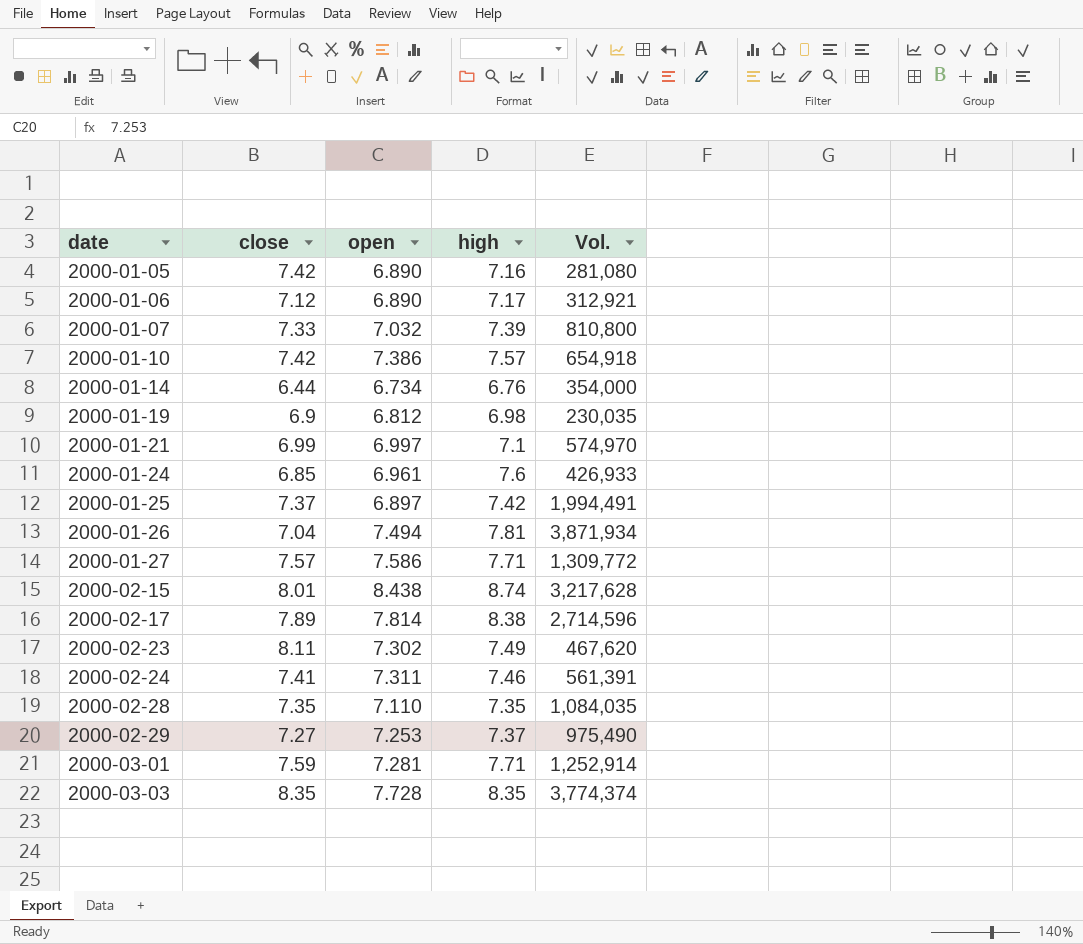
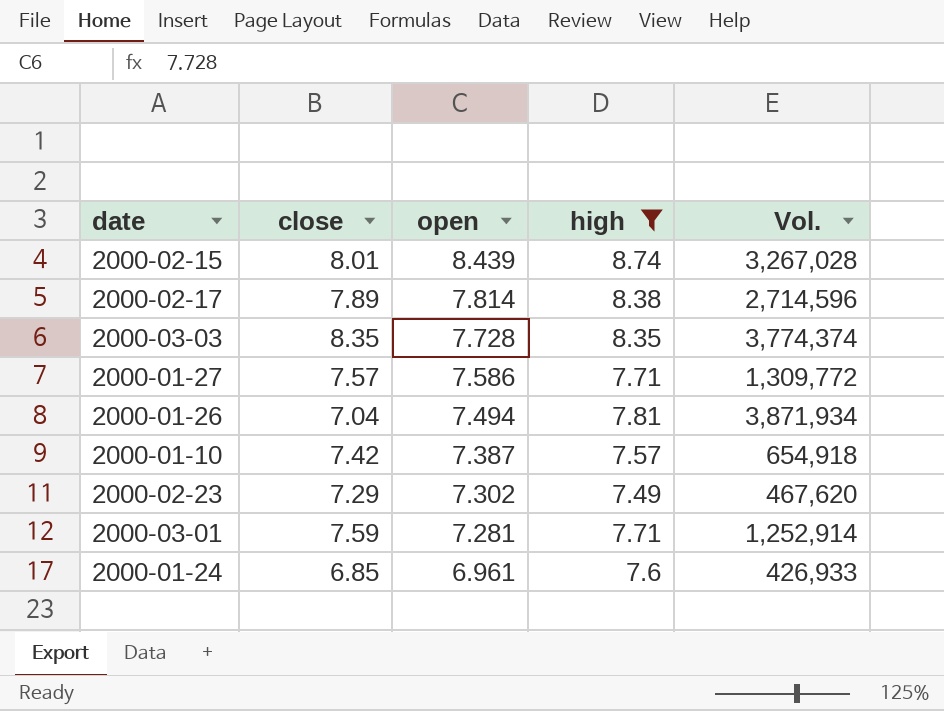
filter: none -> high >= 7.49
row order: date ascending -> open descending
2000-02-15 | open: 8.438 -> 8.439
2000-02-15 | Vol.: 3,217,628 -> 3,267,028
2000-01-10 | open: 7.386 -> 7.387
2000-02-23 | close: 8.11 -> 7.29

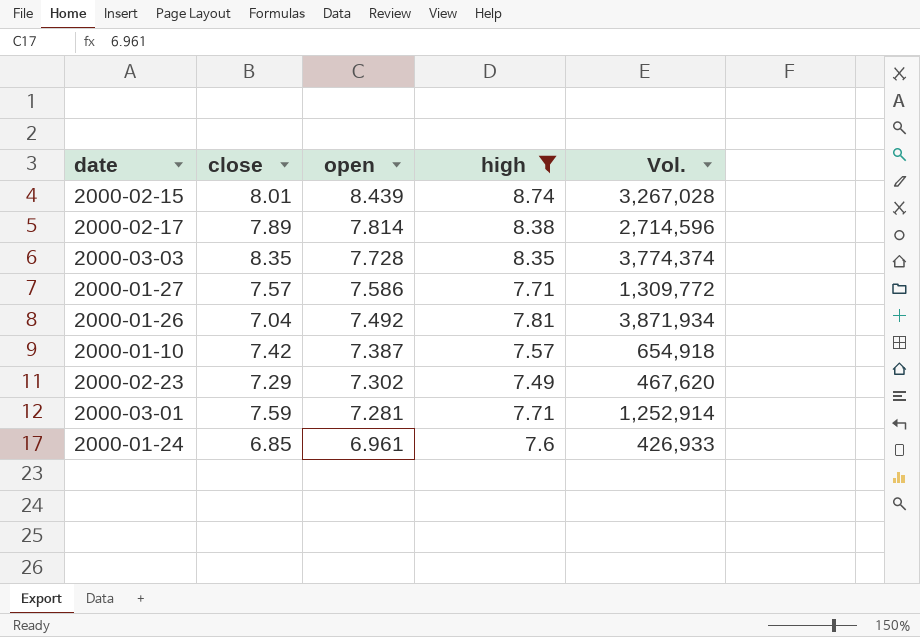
2000-01-26 | open: 7.494 -> 7.492

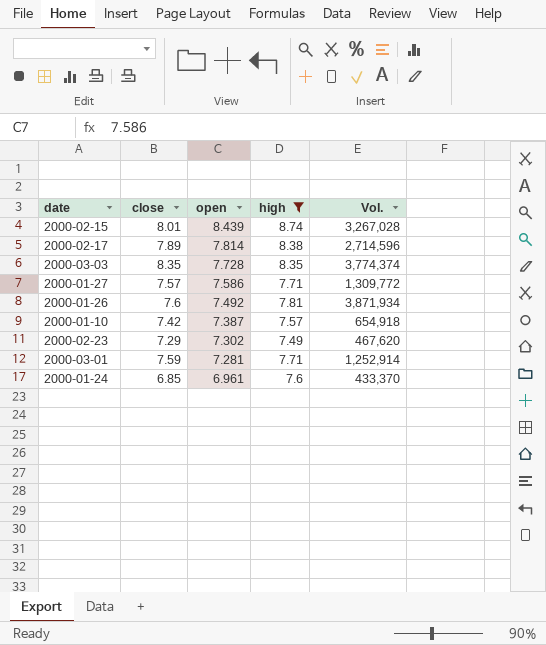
2000-01-26 | close: 7.04 -> 7.6
2000-01-24 | Vol.: 426,933 -> 433,370

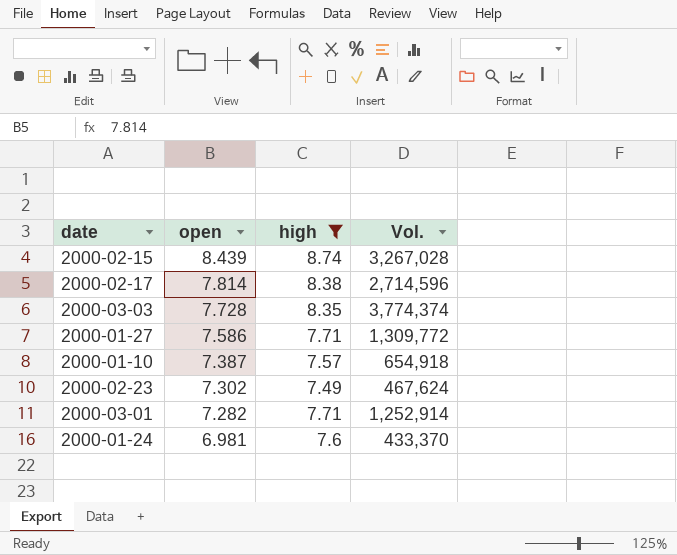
column close | position: 2 -> none
row 2000-01-26: 7.6 | 7.492 | 7.81 | 3,871,934 -> none
2000-02-23 | Vol.: 467,620 -> 467,624
2000-03-01 | open: 7.281 -> 7.282
2000-01-24 | open: 6.961 -> 6.981

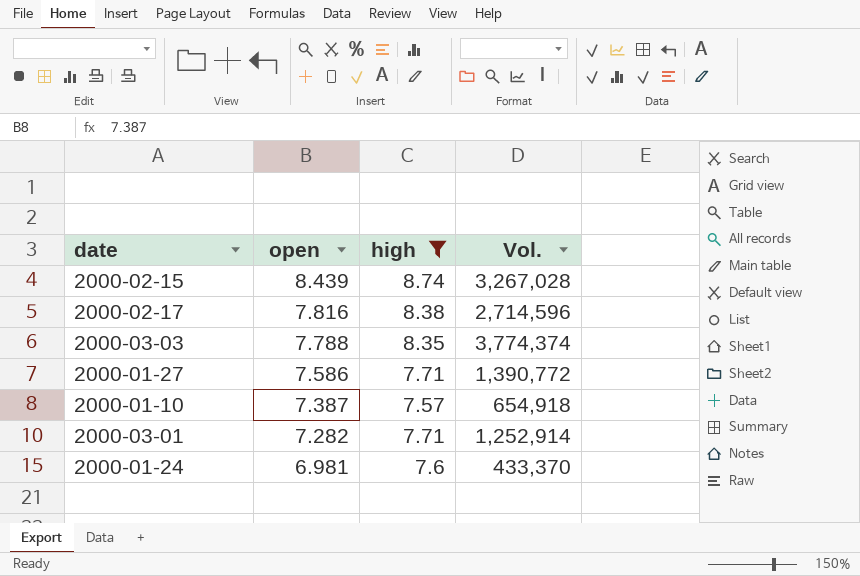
row 2000-02-23: 7.302 | 7.49 | 467,624 -> none
2000-02-17 | open: 7.814 -> 7.816
2000-03-03 | open: 7.728 -> 7.788
2000-01-27 | Vol.: 1,309,772 -> 1,390,772

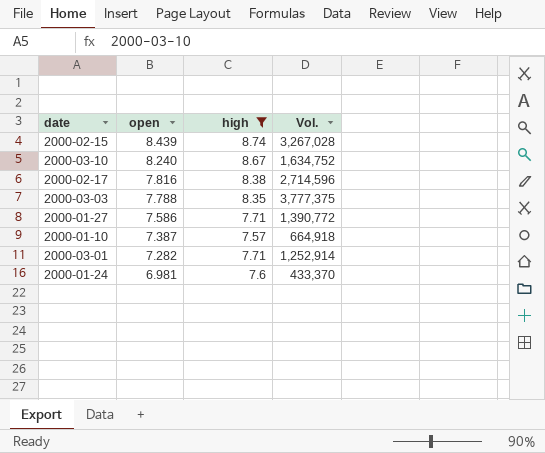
row 2000-03-10: none -> 8.240 | 8.67 | 1,634,752
2000-03-03 | Vol.: 3,774,374 -> 3,777,375
2000-01-10 | Vol.: 654,918 -> 664,918

